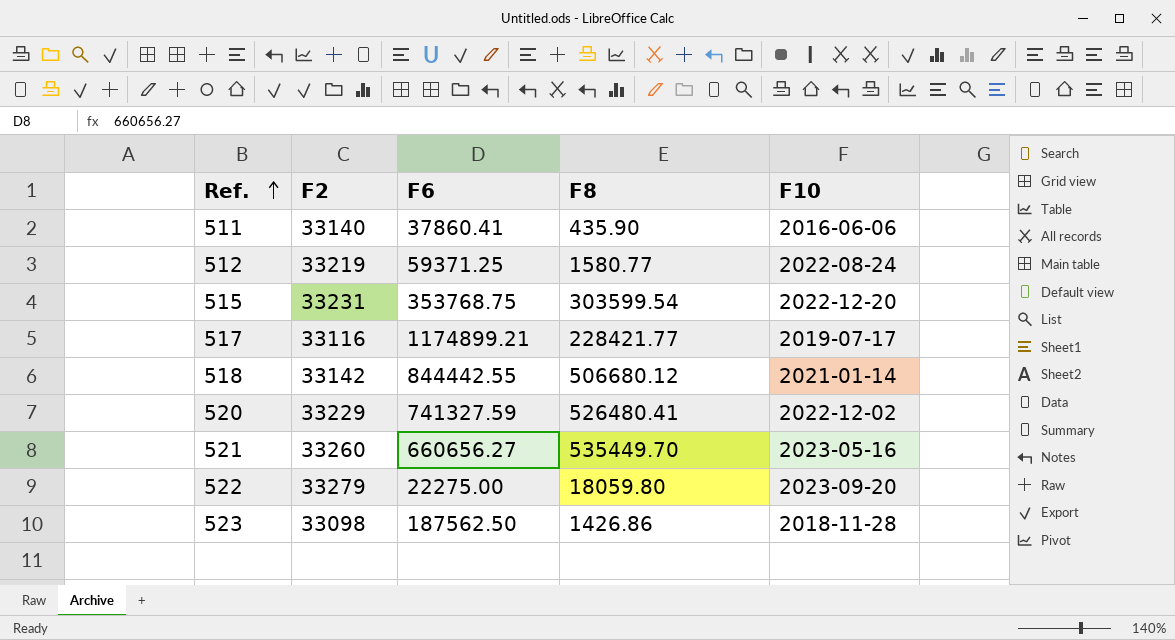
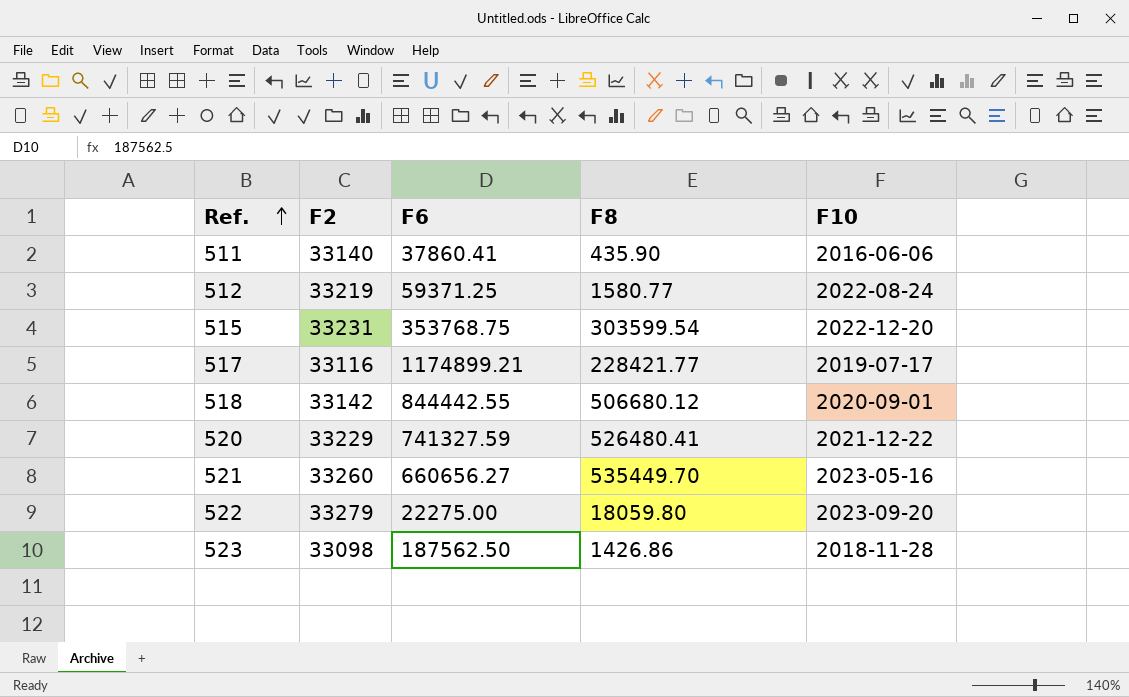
518 | F10: 2021-01-14 -> 2020-09-01
520 | F10: 2022-12-02 -> 2021-12-22

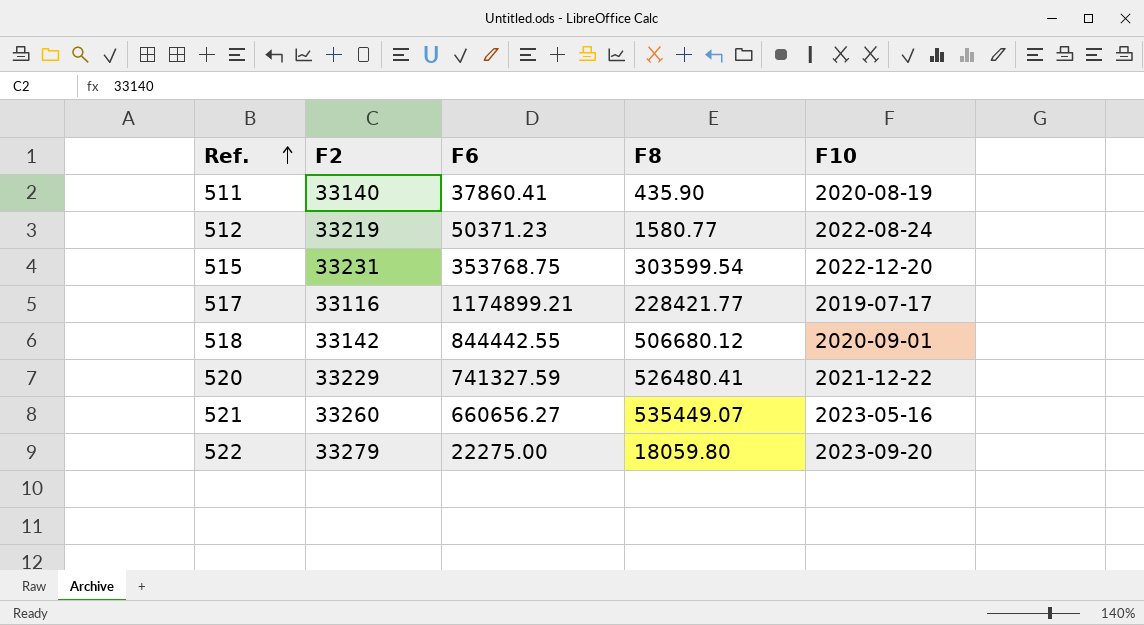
row 523: 33098 | 187562.50 | 1426.86 | 2018-11-28 -> none
511 | F10: 2016-06-06 -> 2020-08-19
512 | F6: 59371.25 -> 50371.23
521 | F8: 535449.70 -> 535449.07

